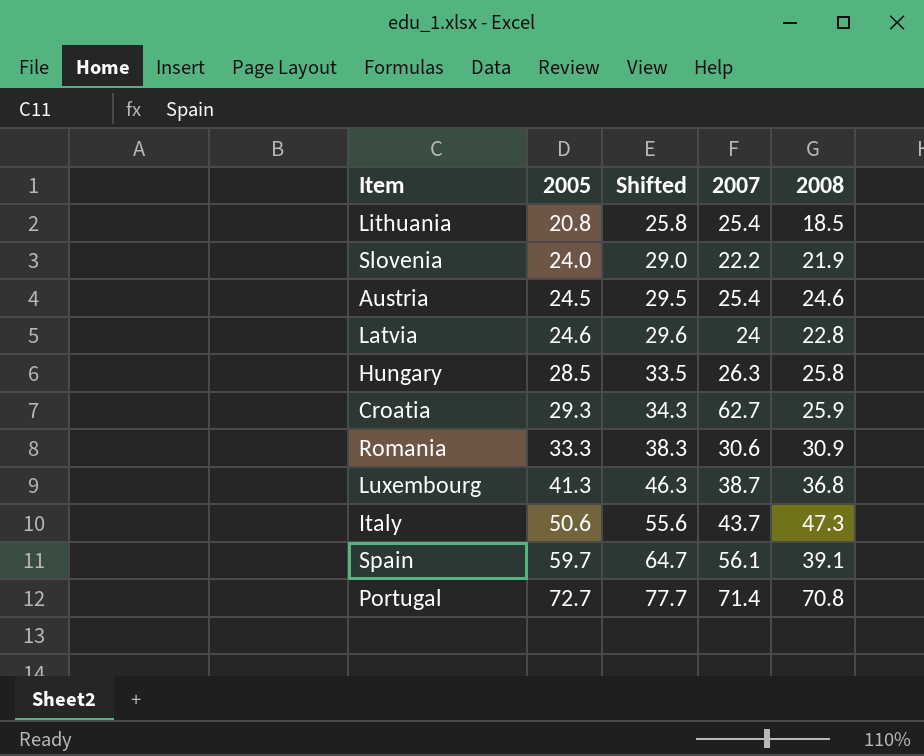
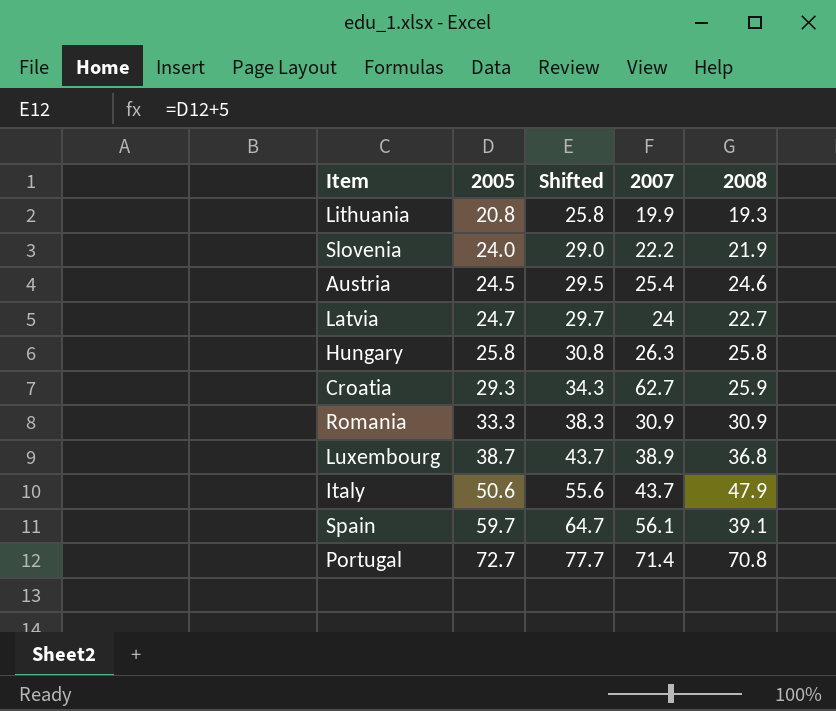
Lithuania | 2007: 25.4 -> 19.9
Lithuania | 2008: 18.5 -> 19.3
Latvia | 2005: 24.6 -> 24.7
Latvia | Shifted: 29.6 -> 29.7
Latvia | 2008: 22.8 -> 22.7
Hungary | 2005: 28.5 -> 25.8
Hungary | Shifted: 33.5 -> 30.8
Romania | 2007: 30.6 -> 30.9
Luxembourg | 2005: 41.3 -> 38.7
Luxembourg | Shifted: 46.3 -> 43.7
Luxembourg | 2007: 38.7 -> 38.9
Italy | 2008: 47.3 -> 47.9

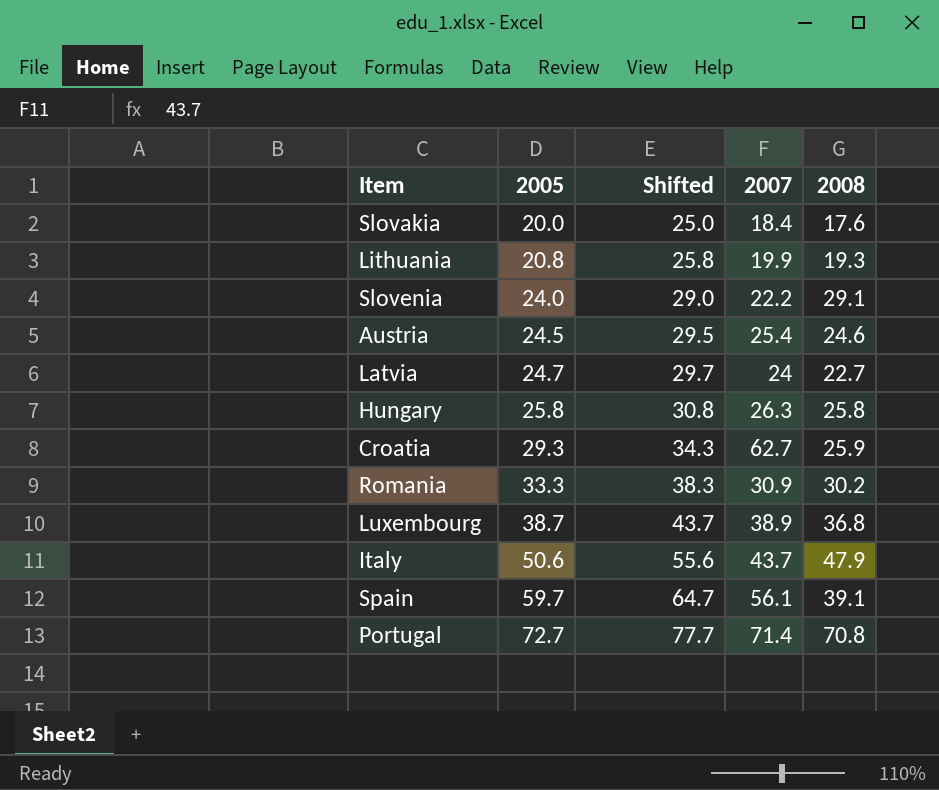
row Slovakia: none -> 20.0 | 25.0 | 18.4 | 17.6
Slovenia | 2008: 21.9 -> 29.1
Romania | 2008: 30.9 -> 30.2

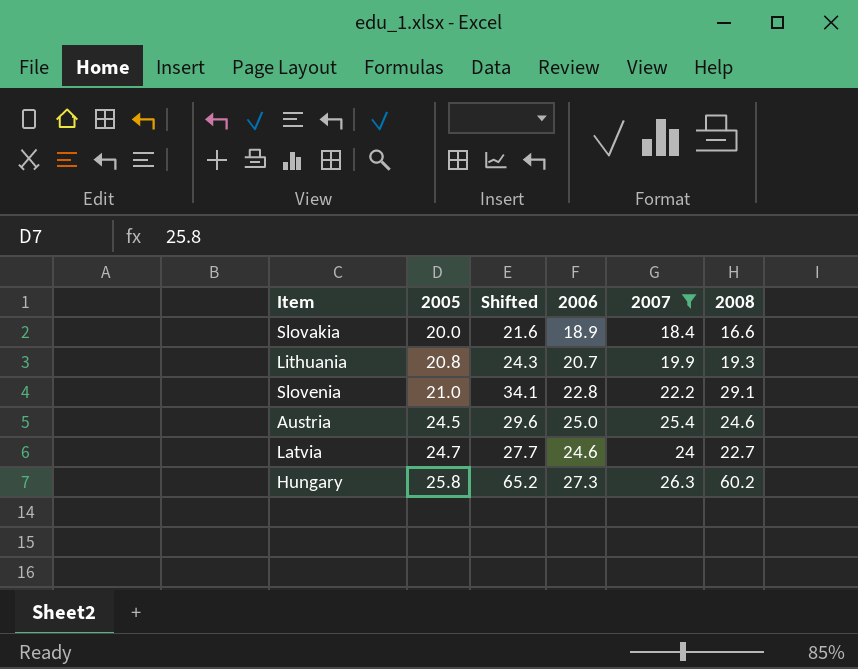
filter: none -> 2007 <= 26.3
column Shifted | formula: [2005] + 5 -> [2008] + 5
column 2006 | position: none -> 4
Slovakia | 2008: 17.6 -> 16.6
Slovenia | 2005: 24.0 -> 21.0
Hungary | 2008: 25.8 -> 60.2

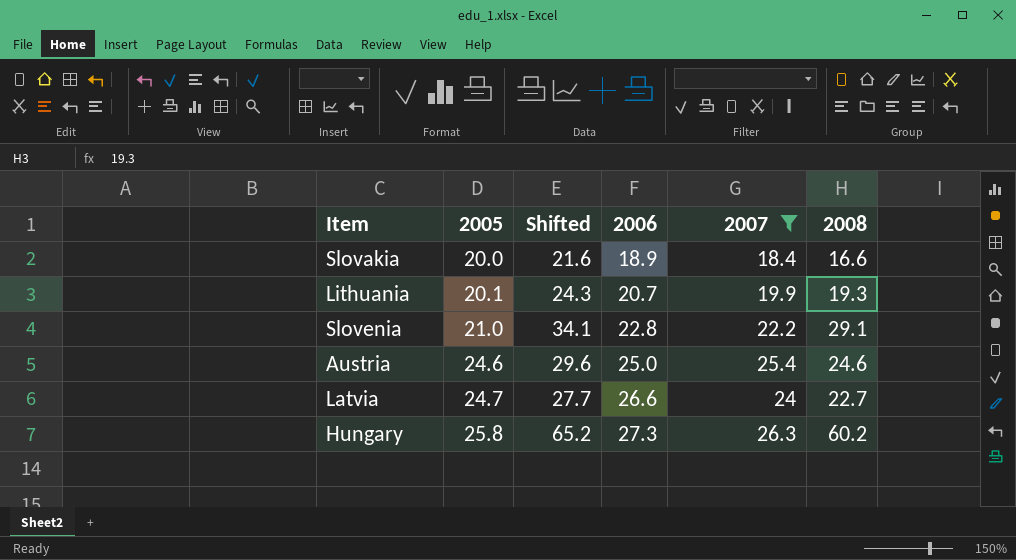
Lithuania | 2005: 20.8 -> 20.1
Austria | 2005: 24.5 -> 24.6
Latvia | 2006: 24.6 -> 26.6

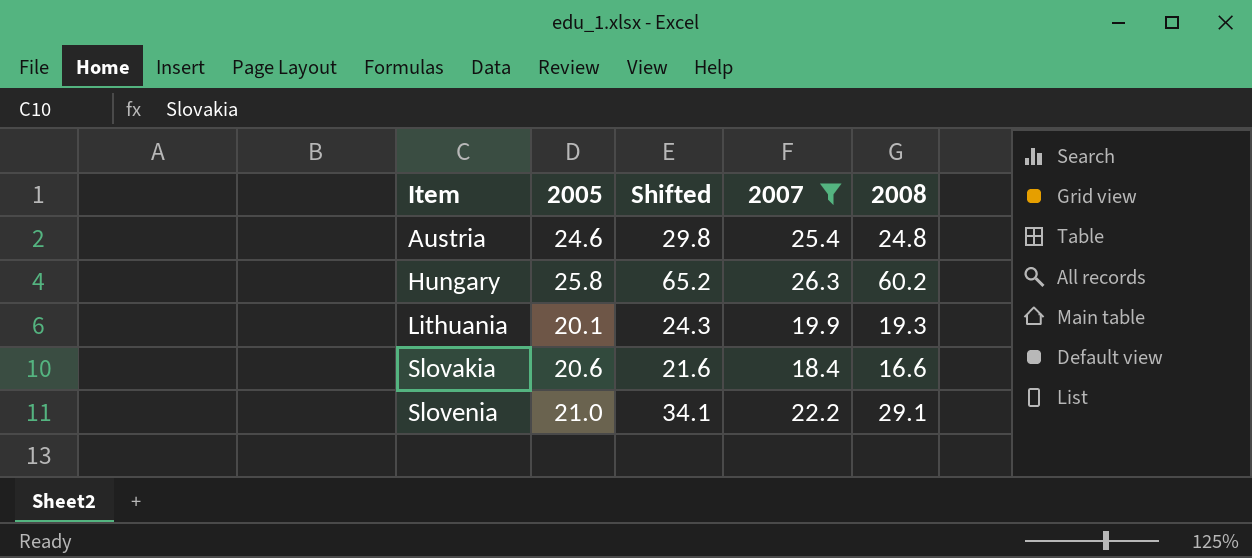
row order: 2005 ascending -> Item ascending
column 2006 | position: 4 -> none
row Latvia: 24.7 | 27.7 | 26.6 | 24 | 22.7 -> none
Austria | Shifted: 29.6 -> 29.8
Austria | 2008: 24.6 -> 24.8
Slovakia | 2005: 20.0 -> 20.6

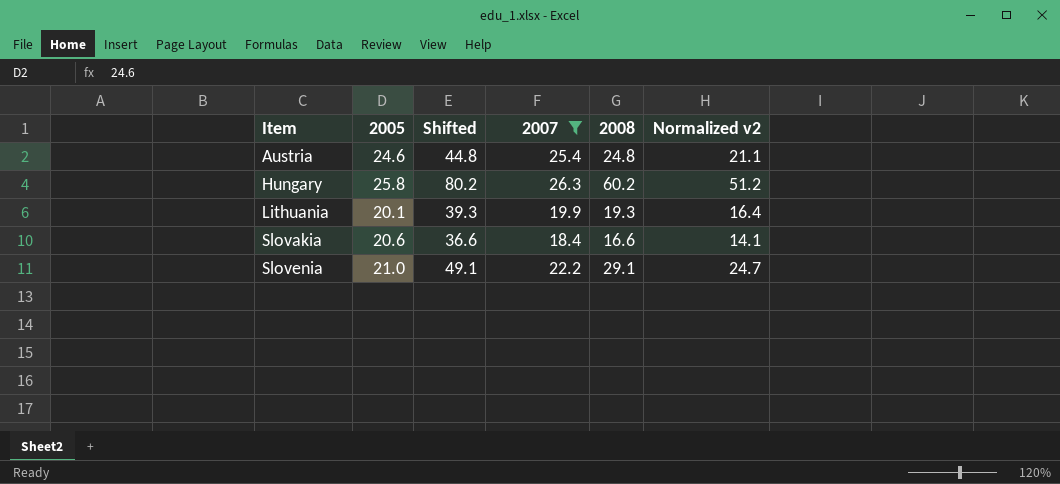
column Shifted | formula: [2008] + 5 -> [2008] + 20
column Normalized v2 | formula: none -> [2008] * 0.85

